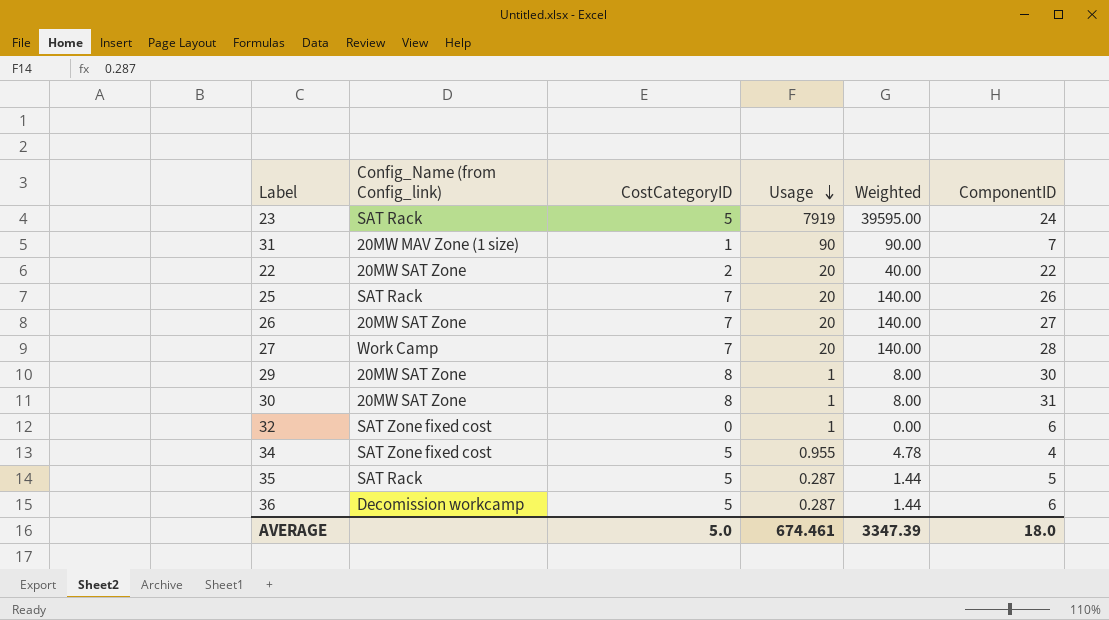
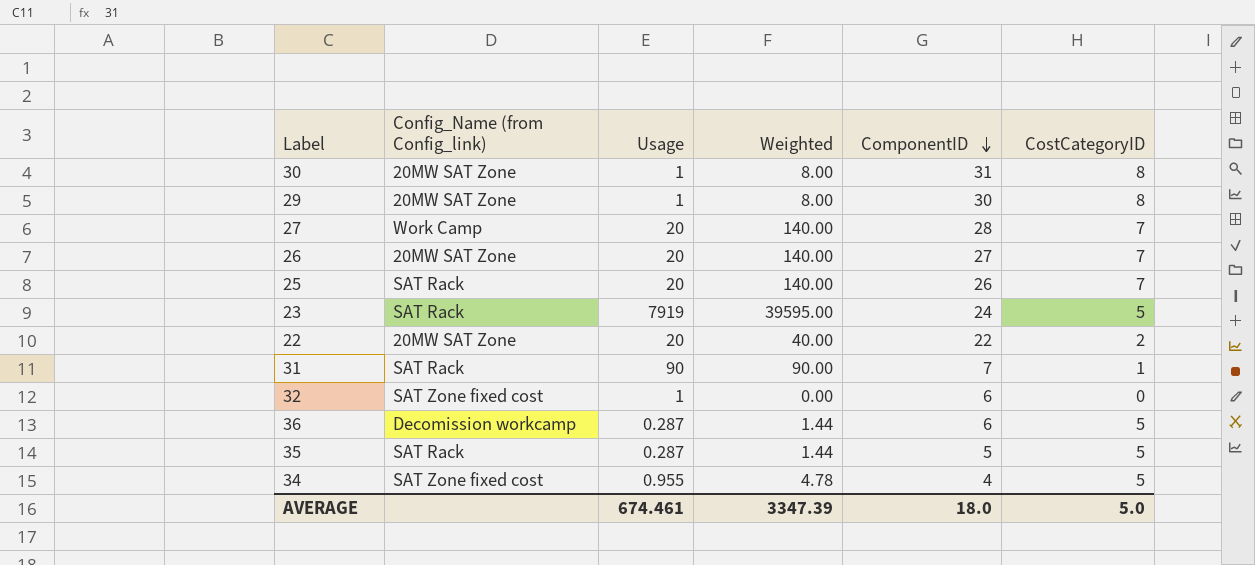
row order: Usage descending -> ComponentID descending
column CostCategoryID | position: 3 -> 6
31 | Config_Name (from Config_link): 20MW MAV Zone (1 size) -> SAT Rack

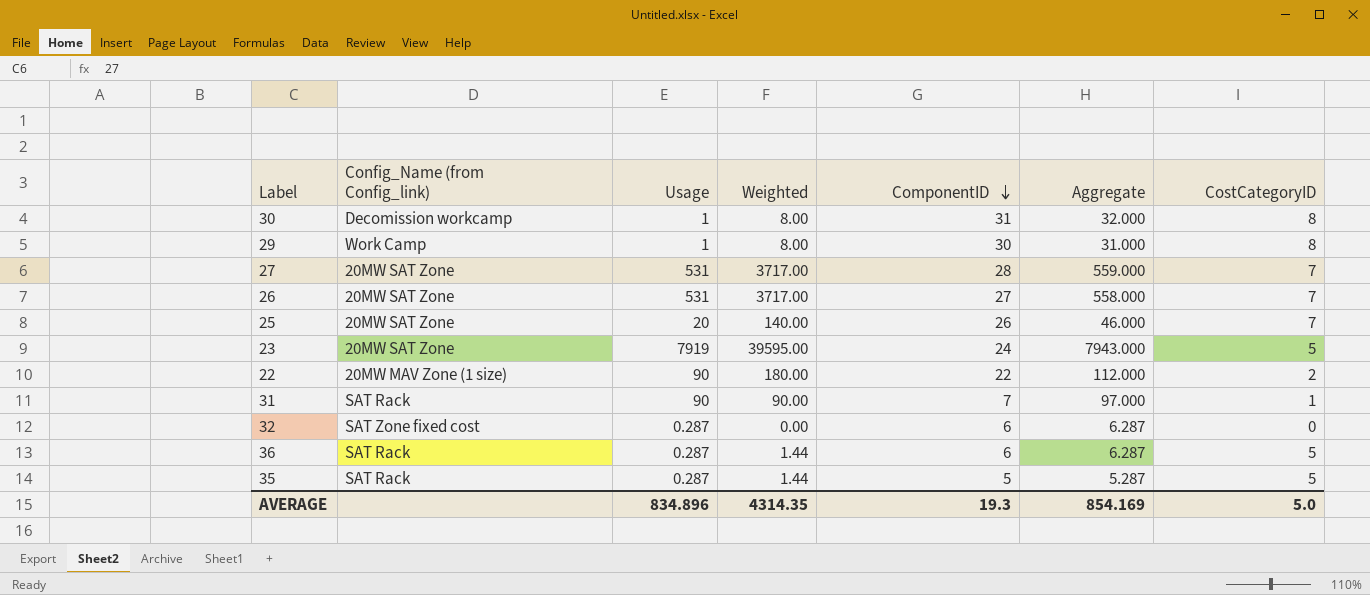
column Aggregate | formula: none -> [Usage] + [ComponentID]
row 34: SAT Zone fixed cost | 0.955 | 4.78 | 4 | 5 -> none
30 | Config_Name (from Config_link): 20MW SAT Zone -> Decomission workcamp
29 | Config_Name (from Config_link): 20MW SAT Zone -> Work Camp
27 | Config_Name (from Config_link): Work Camp -> 20MW SAT Zone
27 | Usage: 20 -> 531
27 | Weighted: 140.00 -> 3717.00
26 | Usage: 20 -> 531
26 | Weighted: 140.00 -> 3717.00
25 | Config_Name (from Config_link): SAT Rack -> 20MW SAT Zone
23 | Config_Name (from Config_link): SAT Rack -> 20MW SAT Zone
22 | Config_Name (from Config_link): 20MW SAT Zone -> 20MW MAV Zone (1 size)
22 | Usage: 20 -> 90
22 | Weighted: 40.00 -> 180.00
32 | Usage: 1 -> 0.287
36 | Config_Name (from Config_link): Decomission workcamp -> SAT Rack
AVERAGE | Usage: 674.461 -> 834.896
AVERAGE | Weighted: 3347.39 -> 4314.35
AVERAGE | ComponentID: 18.0 -> 19.3

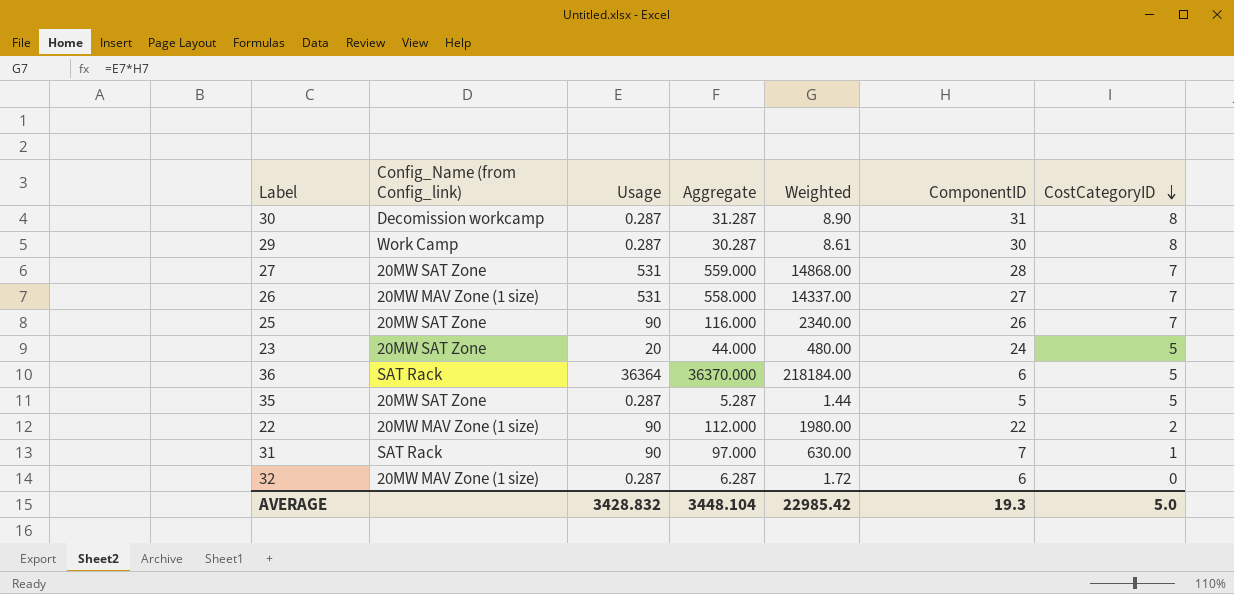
row order: ComponentID descending -> CostCategoryID descending
column Aggregate | position: 6 -> 4
column Weighted | formula: [Usage] * [CostCategoryID] -> [Usage] * [ComponentID]
30 | Usage: 1 -> 0.287
30 | Aggregate: 32.000 -> 31.287
29 | Usage: 1 -> 0.287
29 | Aggregate: 31.000 -> 30.287
26 | Config_Name (from Config_link): 20MW SAT Zone -> 20MW MAV Zone (1 size)
25 | Usage: 20 -> 90
25 | Aggregate: 46.000 -> 116.000
23 | Usage: 7919 -> 20
23 | Aggregate: 7943.000 -> 44.000
36 | Usage: 0.287 -> 36364
36 | Aggregate: 6.287 -> 36370.000
35 | Config_Name (from Config_link): SAT Rack -> 20MW SAT Zone
32 | Config_Name (from Config_link): SAT Zone fixed cost -> 20MW MAV Zone (1 size)
AVERAGE | Usage: 834.896 -> 3428.832
AVERAGE | Aggregate: 854.169 -> 3448.104
AVERAGE | Weighted: 4314.35 -> 22985.42

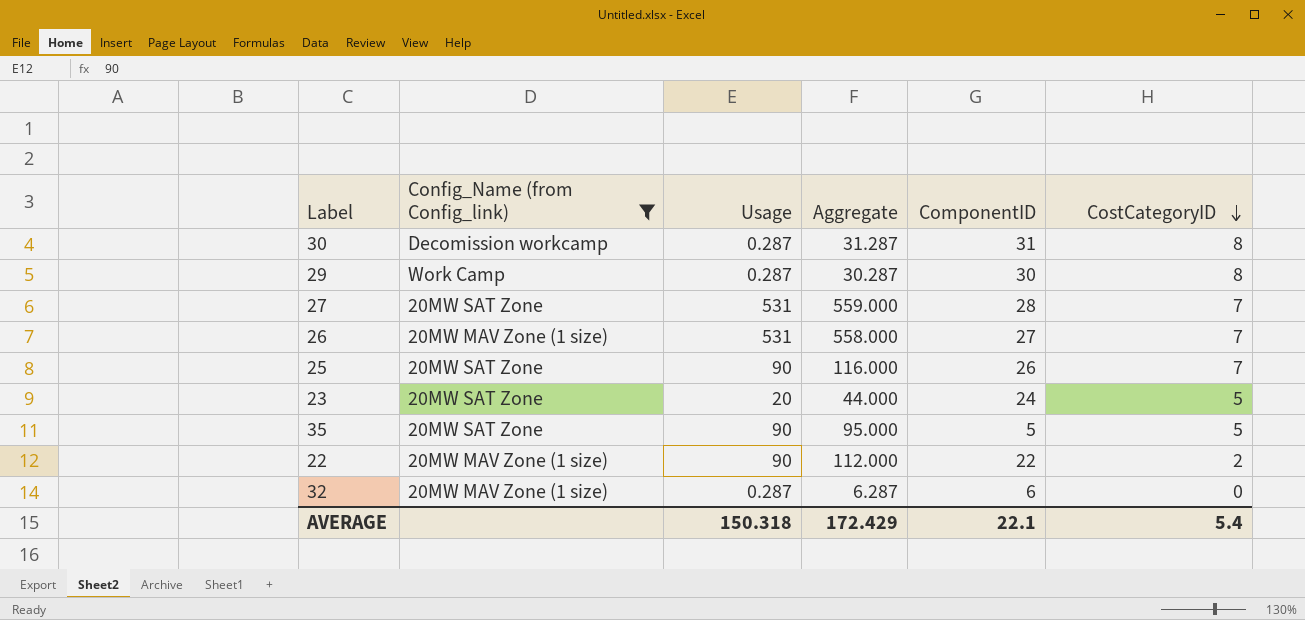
filter: none -> Config_Name (from Config_link) != SAT Rack
column Weighted | formula: [Usage] * [ComponentID] -> none
35 | Usage: 0.287 -> 90
35 | Aggregate: 5.287 -> 95.000
AVERAGE | Usage: 3428.832 -> 150.318
AVERAGE | Aggregate: 3448.104 -> 172.429
AVERAGE | ComponentID: 19.3 -> 22.1
AVERAGE | CostCategoryID: 5.0 -> 5.4

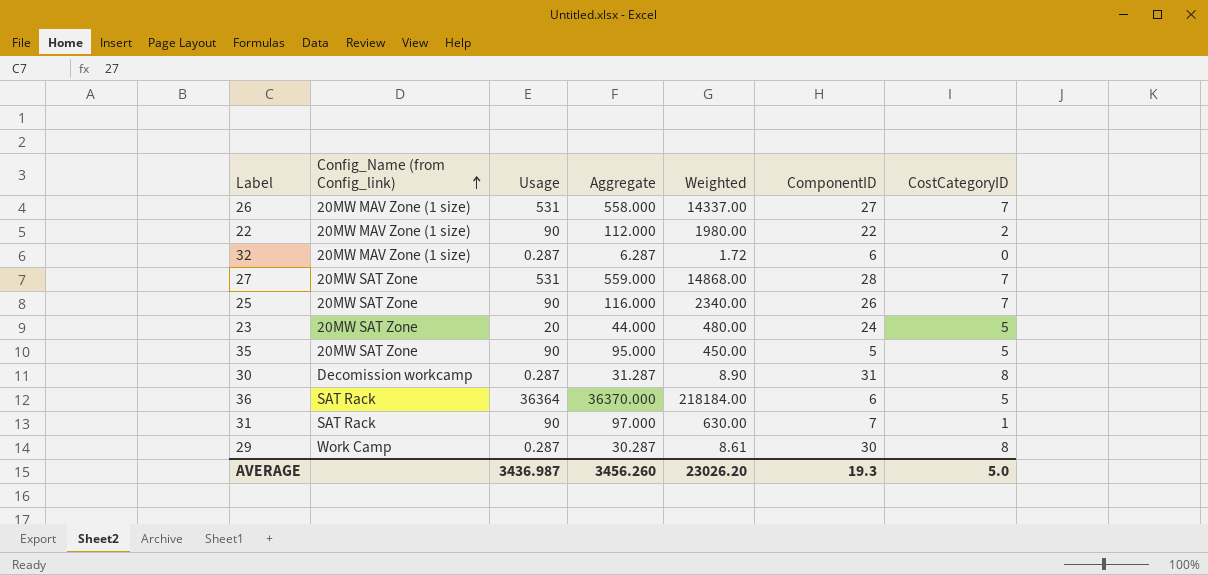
filter: Config_Name (from Config_link) != SAT Rack -> none
row order: CostCategoryID descending -> Config_Name (from Config_link) ascending
column Weighted | formula: none -> [Usage] * [ComponentID]
AVERAGE | Usage: 150.318 -> 3436.987
AVERAGE | Aggregate: 172.429 -> 3456.260
AVERAGE | ComponentID: 22.1 -> 19.3
AVERAGE | CostCategoryID: 5.4 -> 5.0

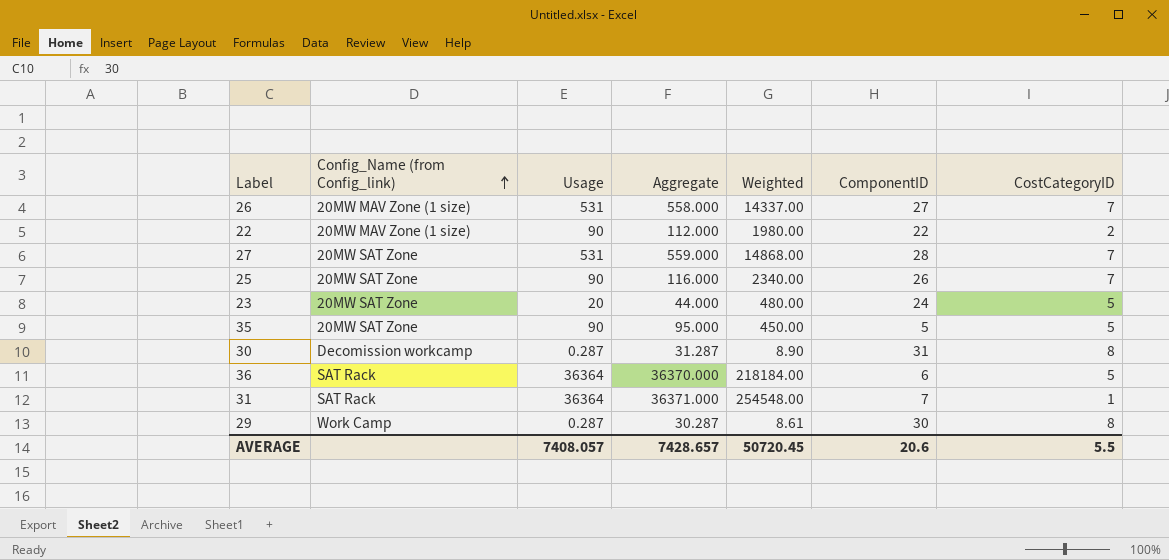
row 32: 20MW MAV Zone (1 size) | 0.287 | 6.287 | 1.72 | 6 | 0 -> none
31 | Usage: 90 -> 36364
31 | Aggregate: 97.000 -> 36371.000
31 | Weighted: 630.00 -> 254548.00
AVERAGE | Usage: 3436.987 -> 7408.057
AVERAGE | Aggregate: 3456.260 -> 7428.657
AVERAGE | Weighted: 23026.20 -> 50720.45
AVERAGE | ComponentID: 19.3 -> 20.6
AVERAGE | CostCategoryID: 5.0 -> 5.5

